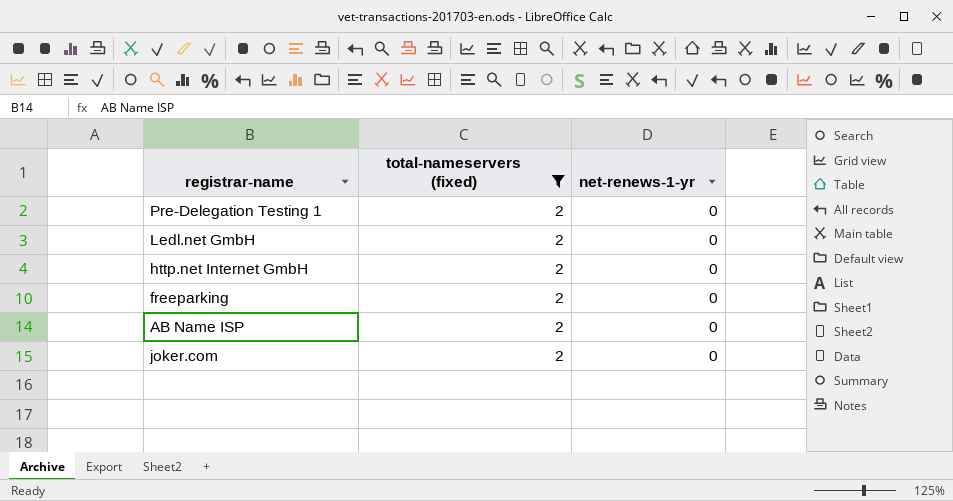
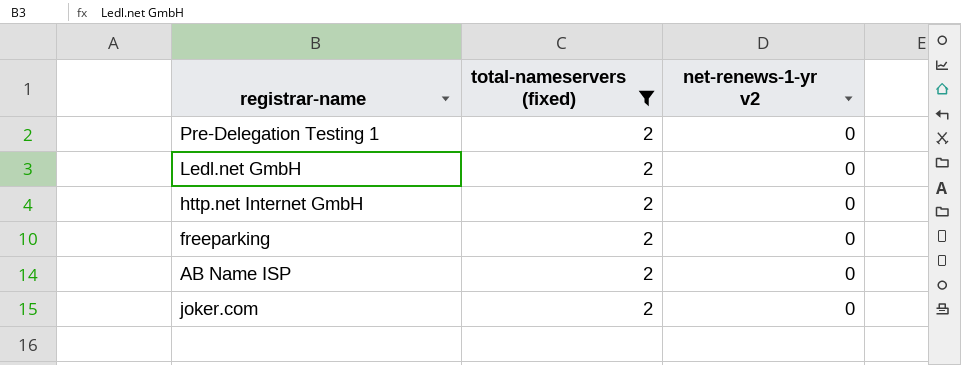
column name: net-renews-1-yr -> net-renews-1-yr v2

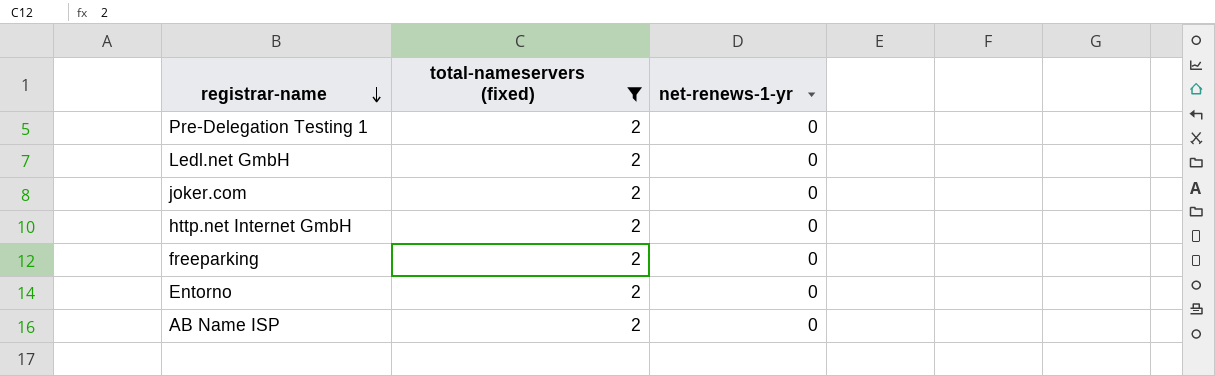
row order: none -> registrar-name descending
column name: net-renews-1-yr v2 -> net-renews-1-yr
row Entorno: none -> 2 | 0

